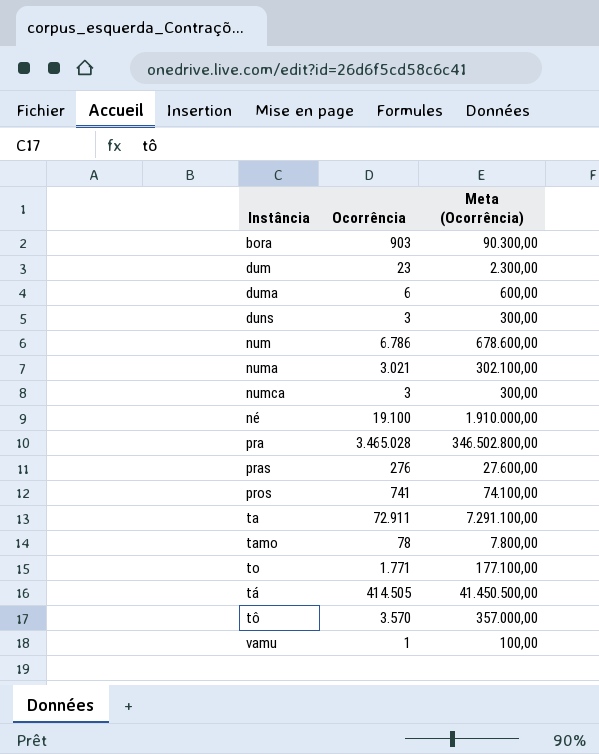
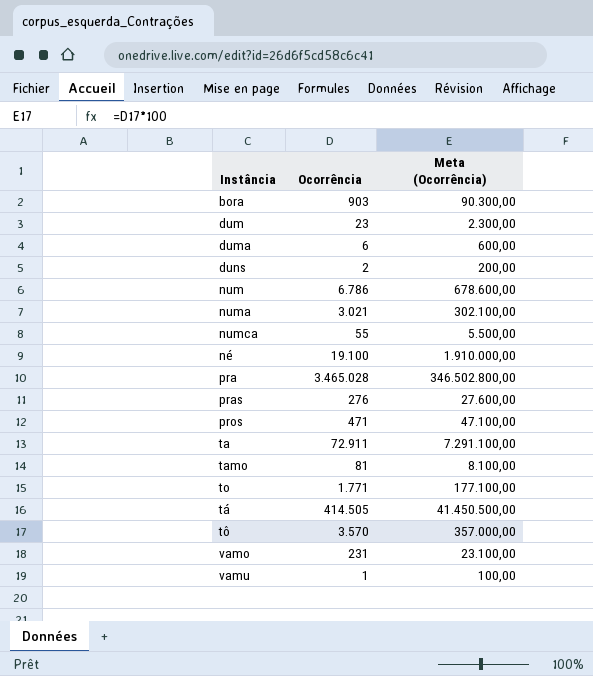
duns | Ocorrência: 3 -> 2
duns | Meta (Ocorrência): 300,00 -> 200,00
numca | Ocorrência: 3 -> 55
numca | Meta (Ocorrência): 300,00 -> 5.500,00
pros | Ocorrência: 741 -> 471
pros | Meta (Ocorrência): 74.100,00 -> 47.100,00
tamo | Ocorrência: 78 -> 81
tamo | Meta (Ocorrência): 7.800,00 -> 8.100,00
row vamo: none -> 231 | 23.100,00

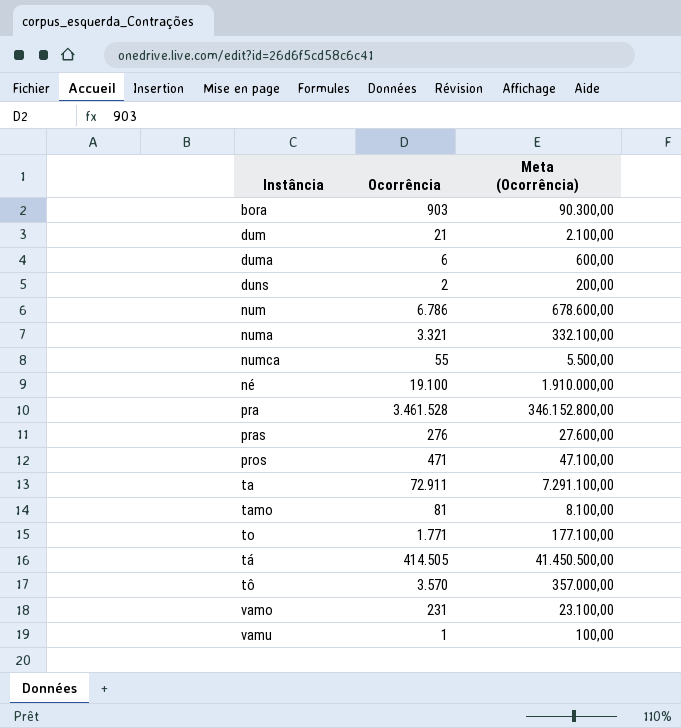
dum | Ocorrência: 23 -> 21
dum | Meta (Ocorrência): 2.300,00 -> 2.100,00
numa | Ocorrência: 3.021 -> 3.321
numa | Meta (Ocorrência): 302.100,00 -> 332.100,00
pra | Ocorrência: 3.465.028 -> 3.461.528
pra | Meta (Ocorrência): 346.502.800,00 -> 346.152.800,00

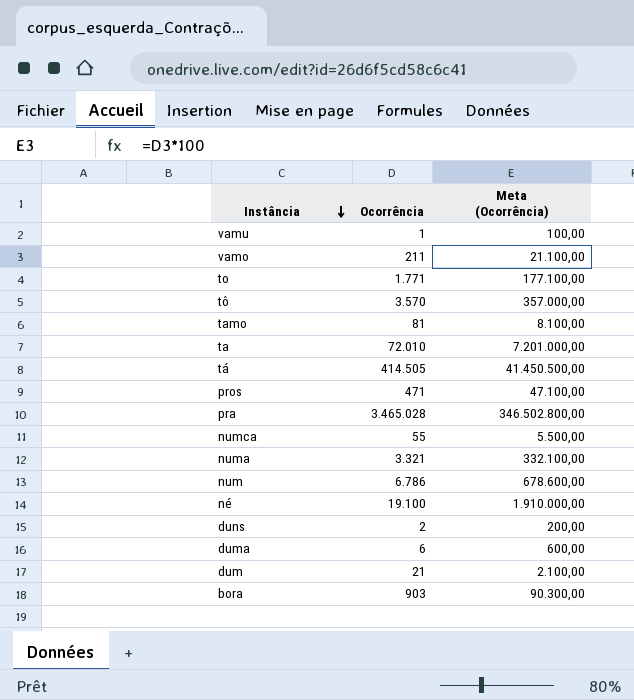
row order: none -> Instância descending
row pras: 276 | 27.600,00 -> none
vamo | Ocorrência: 231 -> 211
vamo | Meta (Ocorrência): 23.100,00 -> 21.100,00
ta | Ocorrência: 72.911 -> 72.010
ta | Meta (Ocorrência): 7.291.100,00 -> 7.201.000,00
pra | Ocorrência: 3.461.528 -> 3.465.028
pra | Meta (Ocorrência): 346.152.800,00 -> 346.502.800,00

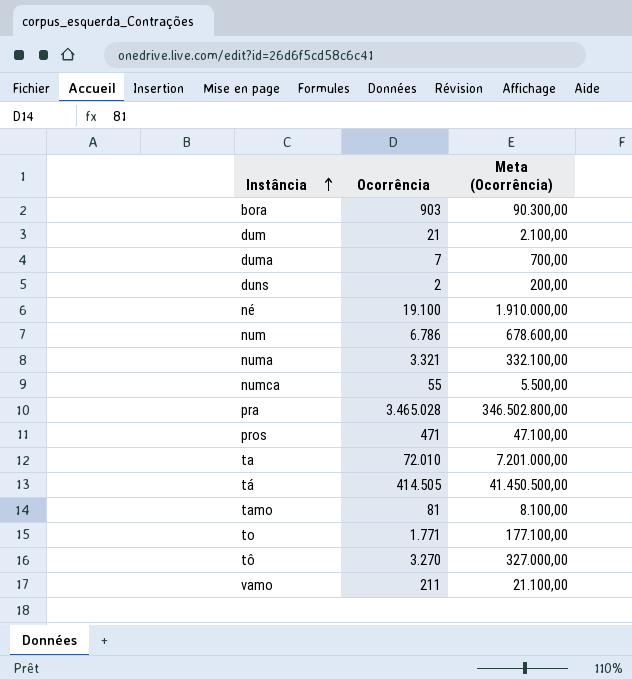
row order: Instância descending -> Instância ascending
row vamu: 1 | 100,00 -> none
duma | Ocorrência: 6 -> 7
duma | Meta (Ocorrência): 600,00 -> 700,00
tô | Ocorrência: 3.570 -> 3.270
tô | Meta (Ocorrência): 357.000,00 -> 327.000,00

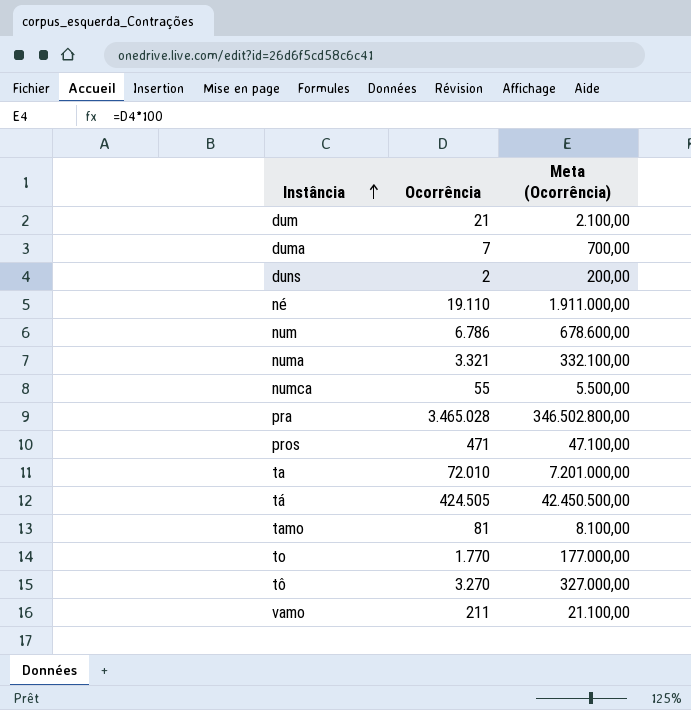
row bora: 903 | 90.300,00 -> none
né | Ocorrência: 19.100 -> 19.110
né | Meta (Ocorrência): 1.910.000,00 -> 1.911.000,00
tá | Ocorrência: 414.505 -> 424.505
tá | Meta (Ocorrência): 41.450.500,00 -> 42.450.500,00
to | Ocorrência: 1.771 -> 1.770
to | Meta (Ocorrência): 177.100,00 -> 177.000,00

